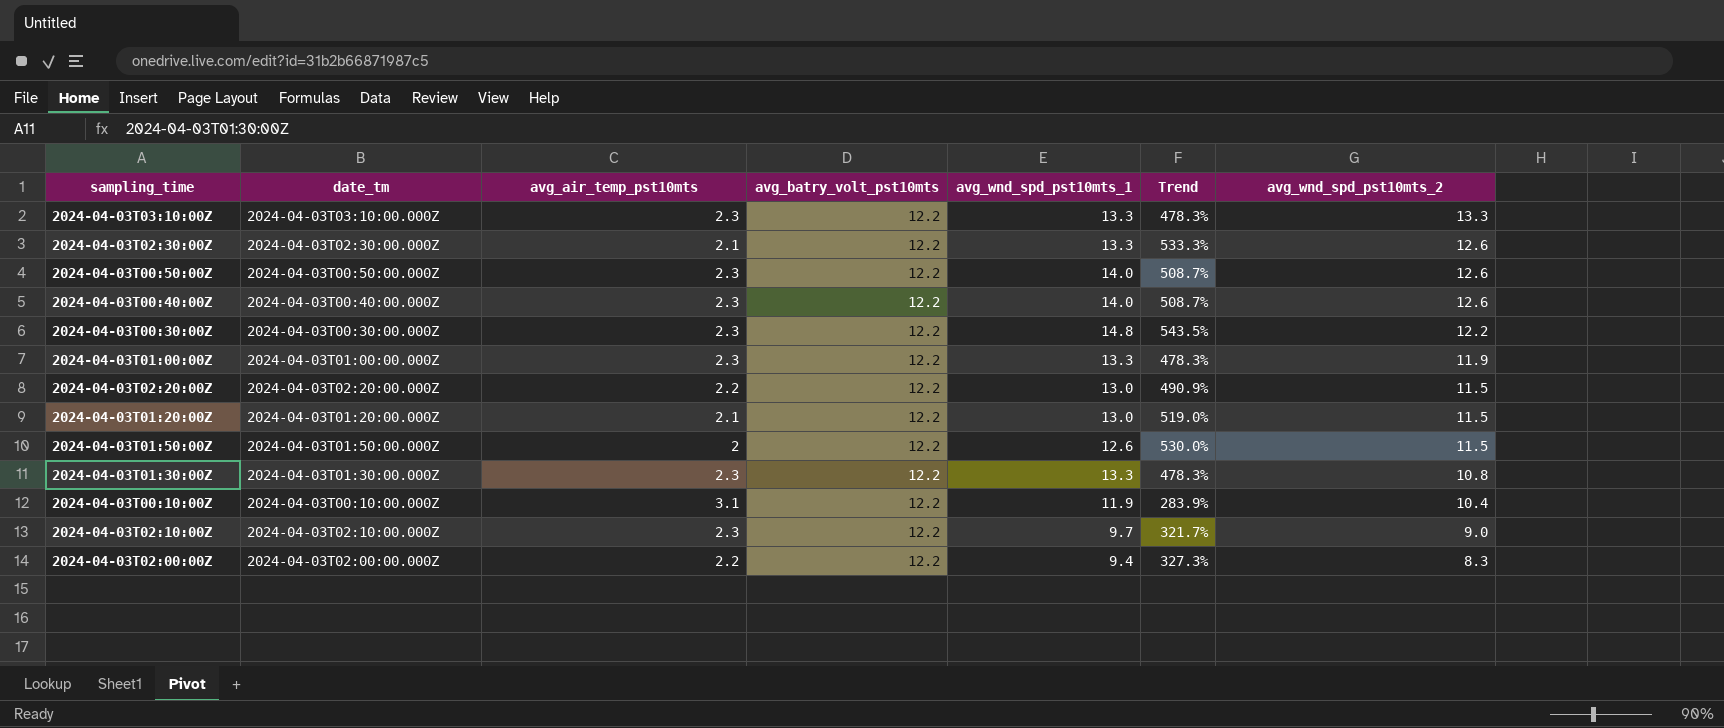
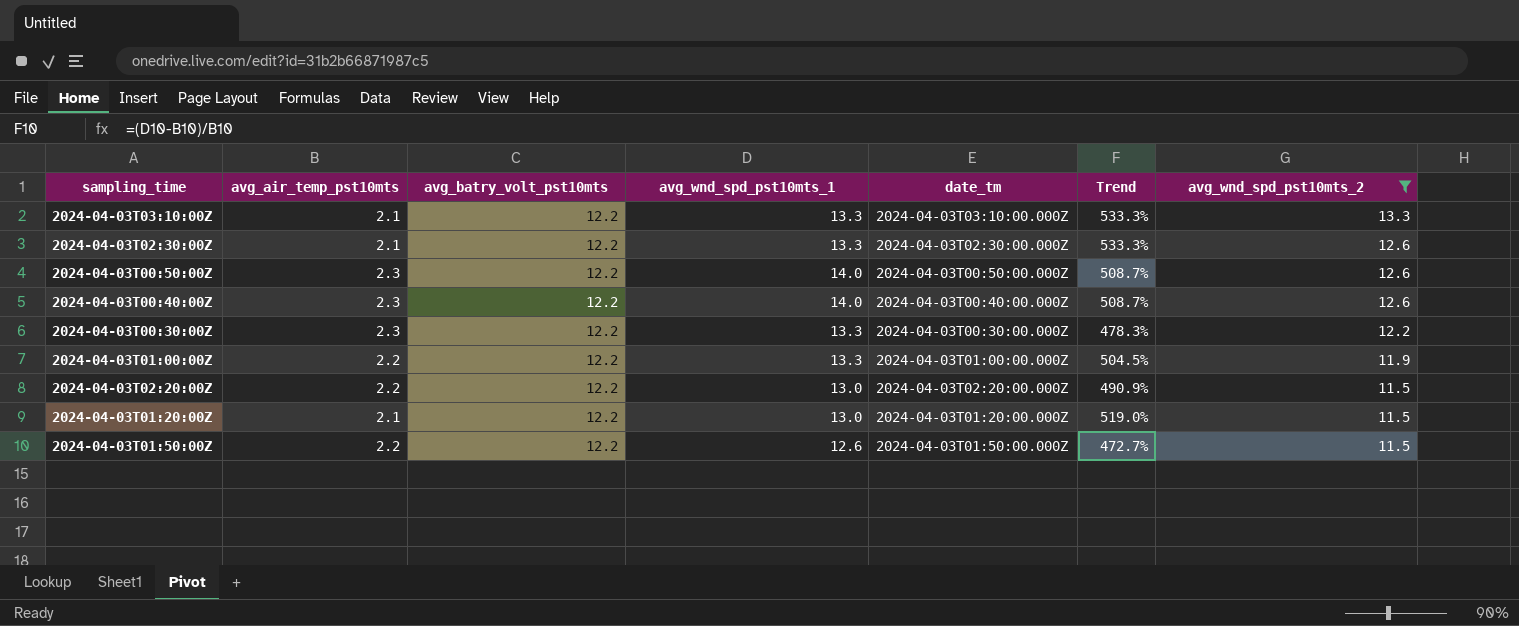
filter: none -> avg_wnd_spd_pst10mts_2 >= 11.5
column date_tm | position: 2 -> 5
2024-04-03T03:10:00Z | avg_air_temp_pst10mts: 2.3 -> 2.1
2024-04-03T03:10:00Z | Trend: 478.3% -> 533.3%
2024-04-03T00:30:00Z | avg_wnd_spd_pst10mts_1: 14.8 -> 13.3
2024-04-03T00:30:00Z | Trend: 543.5% -> 478.3%
2024-04-03T01:00:00Z | avg_air_temp_pst10mts: 2.3 -> 2.2
2024-04-03T01:00:00Z | Trend: 478.3% -> 504.5%
2024-04-03T01:50:00Z | avg_air_temp_pst10mts: 2 -> 2.2
2024-04-03T01:50:00Z | Trend: 530.0% -> 472.7%

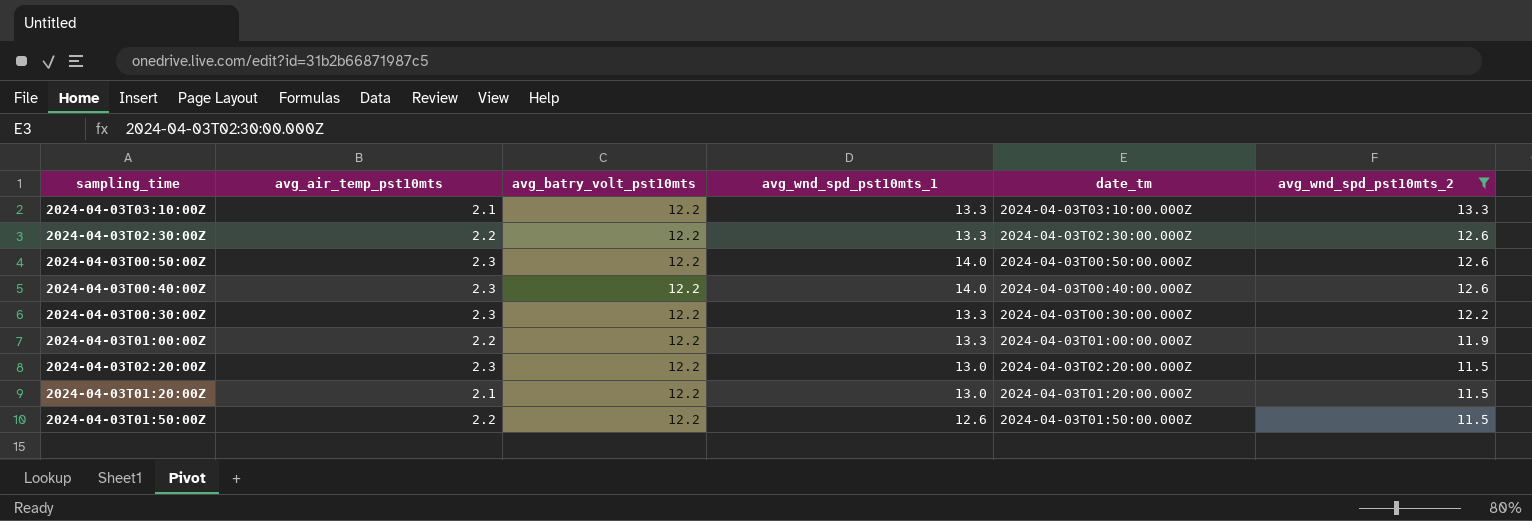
column Trend | formula: ([avg_wnd_spd_pst10mts_1] - [avg_air_temp_pst10mts]) / [avg_air_temp_pst10mts] -> none
2024-04-03T02:30:00Z | avg_air_temp_pst10mts: 2.1 -> 2.2
2024-04-03T02:20:00Z | avg_air_temp_pst10mts: 2.2 -> 2.3

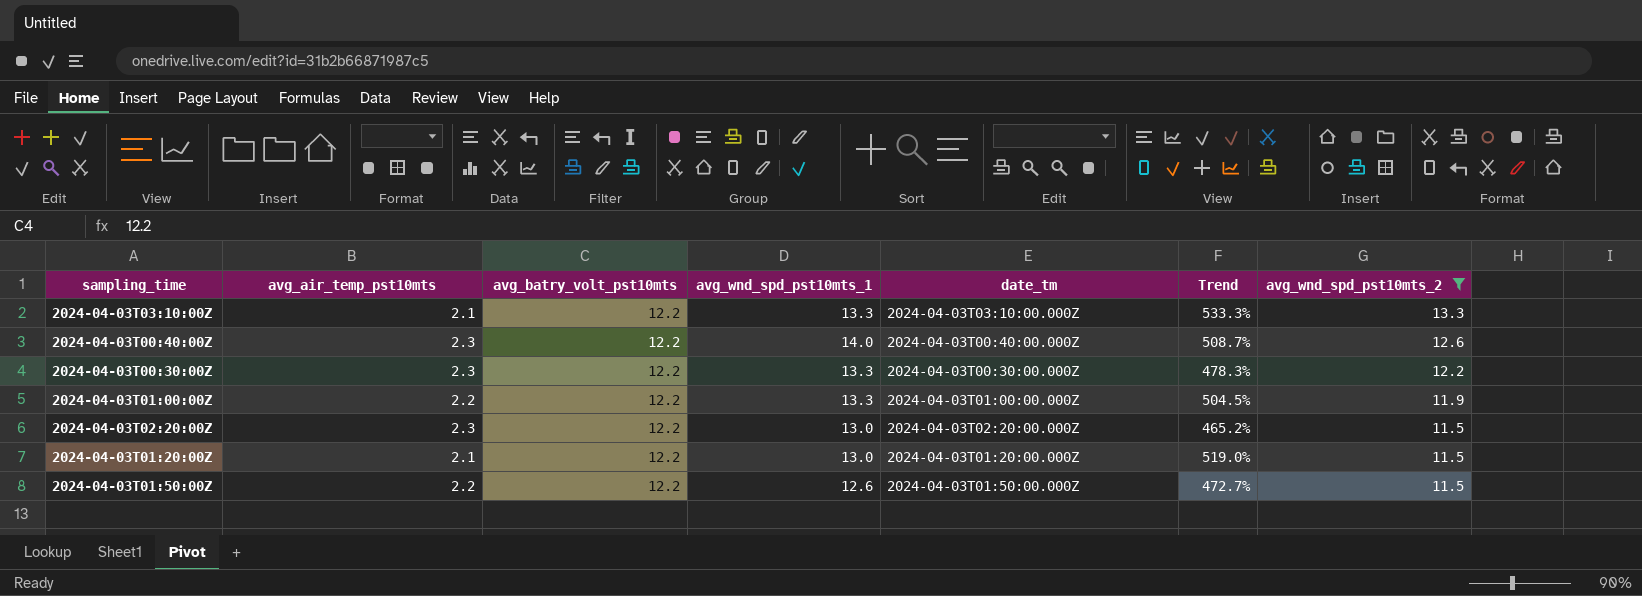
column Trend | formula: none -> ([avg_wnd_spd_pst10mts_1] - [avg_air_temp_pst10mts]) / [avg_air_temp_pst10mts]
row 2024-04-03T02:30:00Z: 2.2 | 12.2 | 13.3 | 2024-04-03T02:30:00.000Z | 12.6 -> none
row 2024-04-03T00:50:00Z: 2.3 | 12.2 | 14.0 | 2024-04-03T00:50:00.000Z | 12.6 -> none

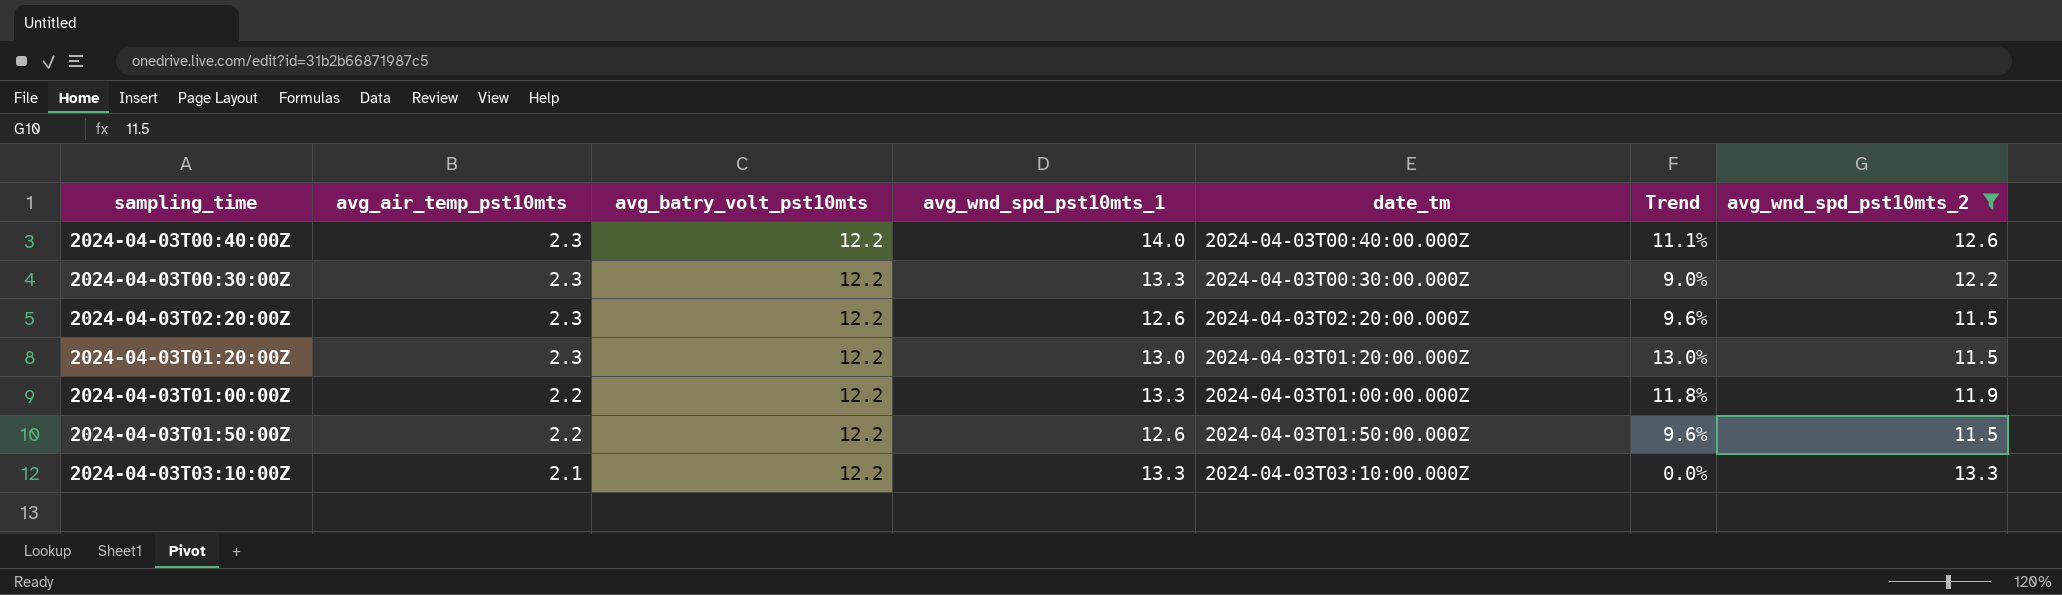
row order: avg_wnd_spd_pst10mts_2 descending -> avg_air_temp_pst10mts descending
column Trend | formula: ([avg_wnd_spd_pst10mts_1] - [avg_air_temp_pst10mts]) / [avg_air_temp_pst10mts] -> ([avg_wnd_spd_pst10mts_1] - [avg_wnd_spd_pst10mts_2]) / [avg_wnd_spd_pst10mts_2]
2024-04-03T02:20:00Z | avg_wnd_spd_pst10mts_1: 13.0 -> 12.6
2024-04-03T01:20:00Z | avg_air_temp_pst10mts: 2.1 -> 2.3

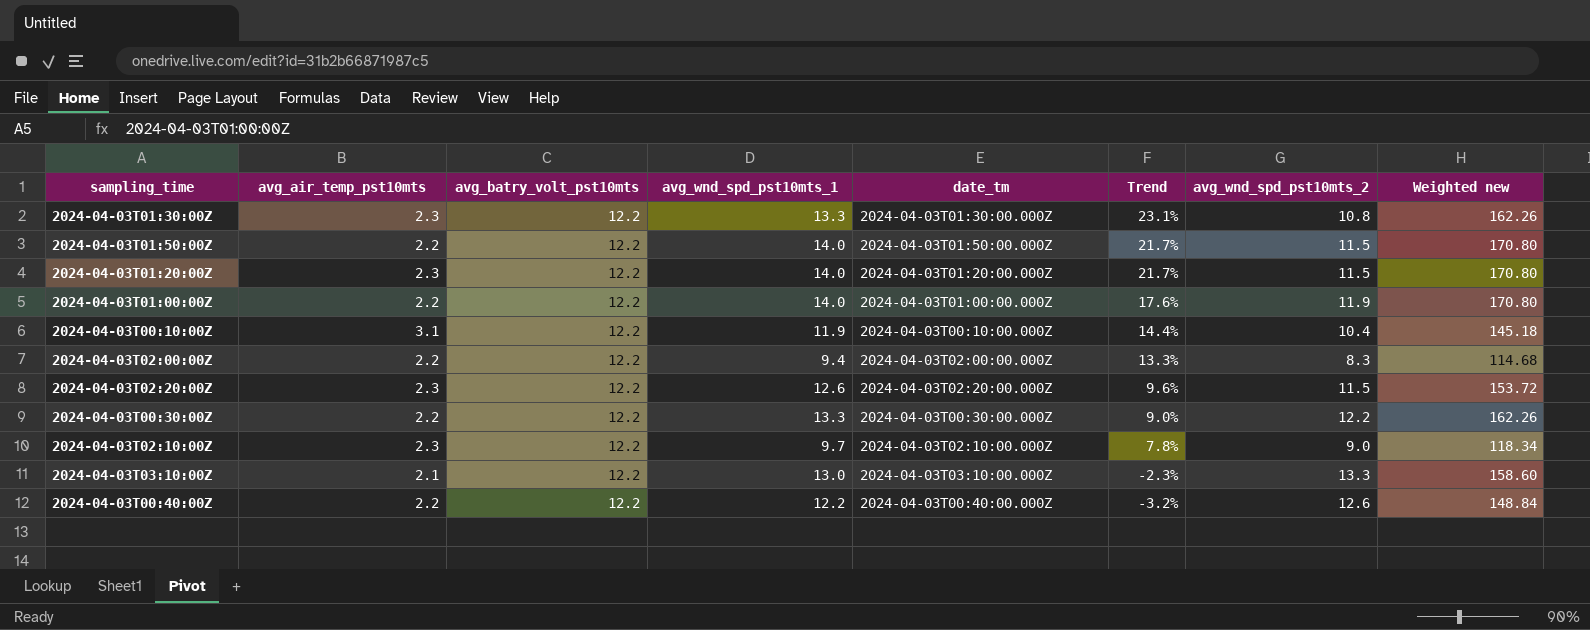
filter: avg_wnd_spd_pst10mts_2 >= 11.5 -> none
row order: avg_air_temp_pst10mts descending -> Trend descending
column Weighted new | formula: none -> [avg_batry_volt_pst10mts] * [avg_wnd_spd_pst10mts_1]
2024-04-03T01:50:00Z | avg_wnd_spd_pst10mts_1: 12.6 -> 14.0
2024-04-03T01:50:00Z | Trend: 9.6% -> 21.7%
2024-04-03T01:20:00Z | avg_wnd_spd_pst10mts_1: 13.0 -> 14.0
2024-04-03T01:20:00Z | Trend: 13.0% -> 21.7%
2024-04-03T01:00:00Z | avg_wnd_spd_pst10mts_1: 13.3 -> 14.0
2024-04-03T01:00:00Z | Trend: 11.8% -> 17.6%
2024-04-03T00:30:00Z | avg_air_temp_pst10mts: 2.3 -> 2.2
2024-04-03T03:10:00Z | avg_wnd_spd_pst10mts_1: 13.3 -> 13.0
2024-04-03T03:10:00Z | Trend: 0.0% -> -2.3%
2024-04-03T00:40:00Z | avg_air_temp_pst10mts: 2.3 -> 2.2
2024-04-03T00:40:00Z | avg_wnd_spd_pst10mts_1: 14.0 -> 12.2
2024-04-03T00:40:00Z | Trend: 11.1% -> -3.2%

